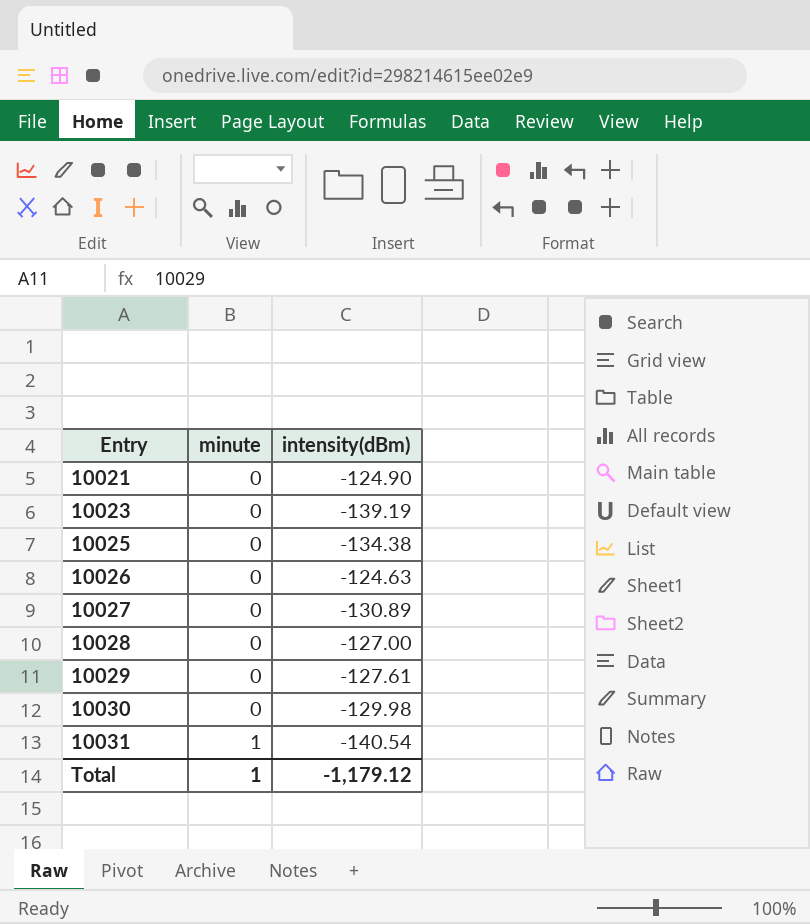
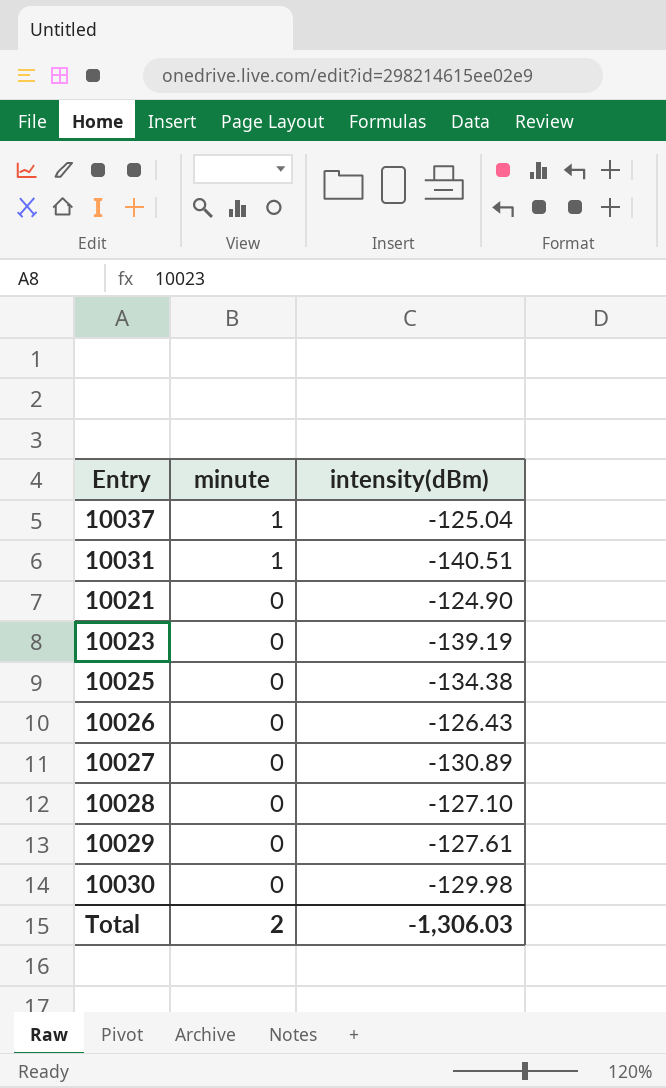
row order: Entry ascending -> minute descending
row 10037: none -> 1 | -125.04
10031 | intensity(dBm): -140.54 -> -140.51
10026 | intensity(dBm): -124.63 -> -126.43
10028 | intensity(dBm): -127.00 -> -127.10
Total | minute: 1 -> 2
Total | intensity(dBm): -1,179.12 -> -1,306.03

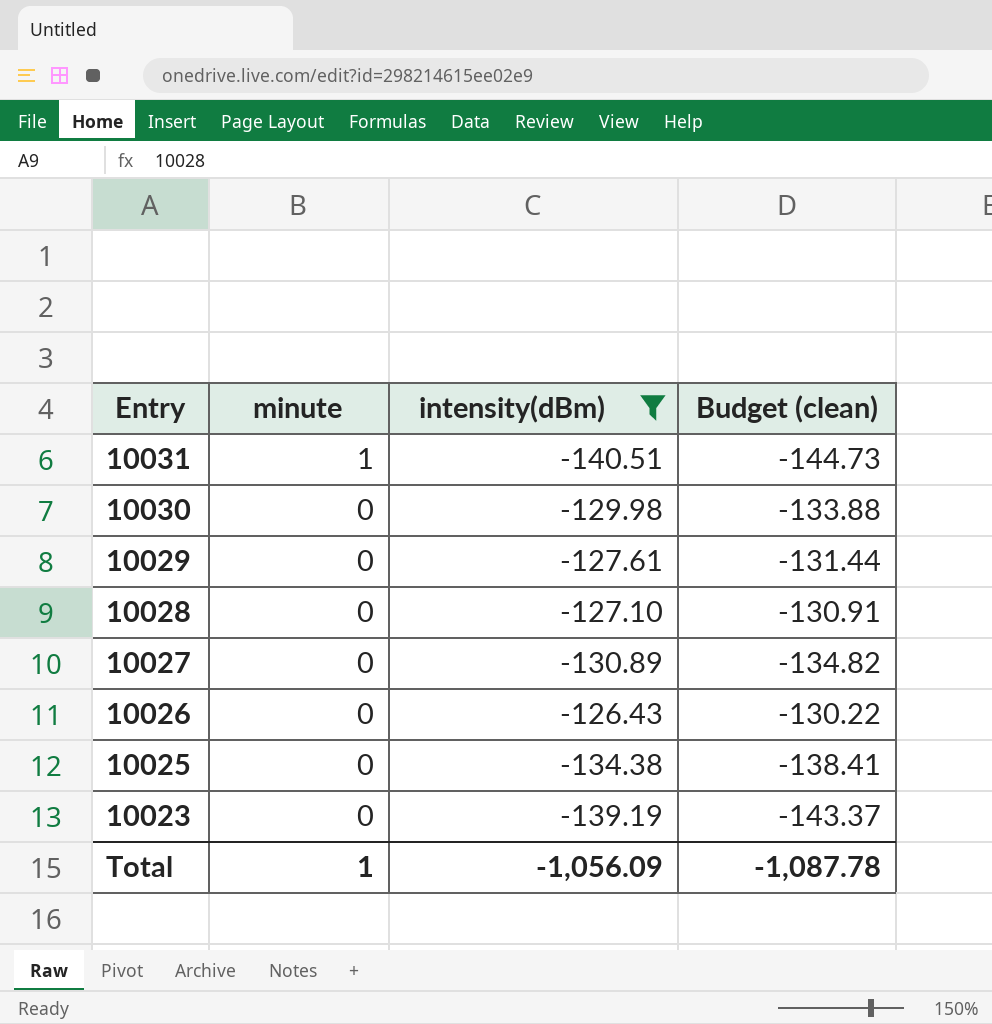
filter: none -> intensity(dBm) <= -126.43
row order: minute descending -> Entry descending
column Budget (clean) | formula: none -> [intensity(dBm)] * 1.03
Total | minute: 2 -> 1
Total | intensity(dBm): -1,306.03 -> -1,056.09

